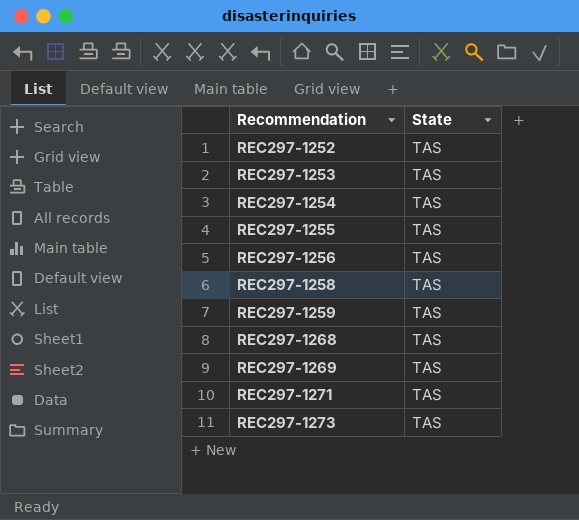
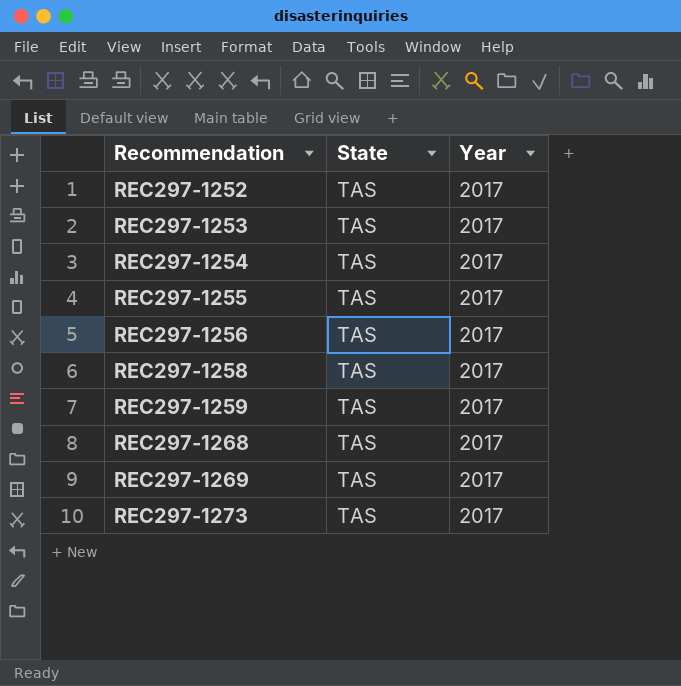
column Year | position: none -> 3
row REC297-1271: TAS -> none

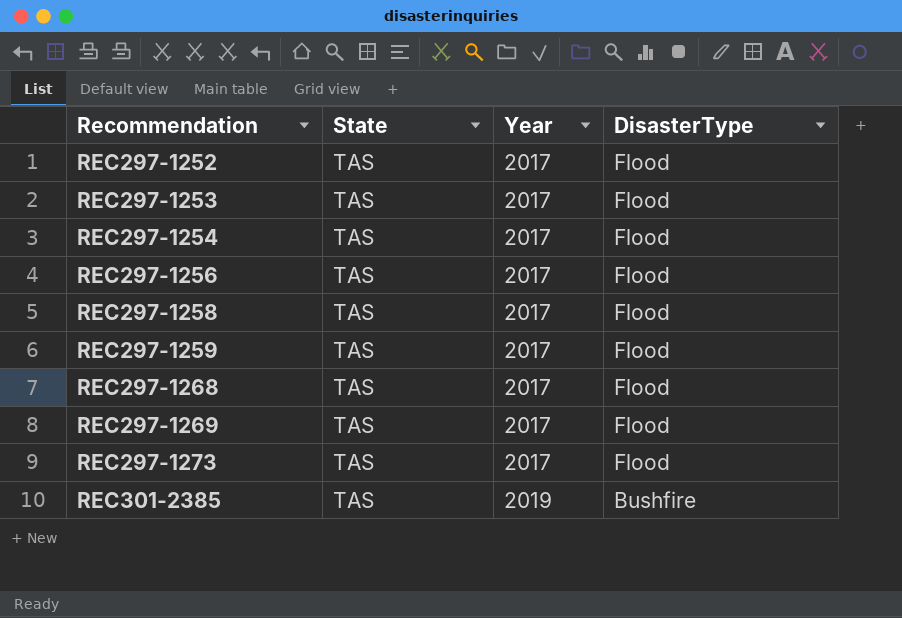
column DisasterType | position: none -> 4
row REC297-1255: TAS | 2017 -> none
row REC301-2385: none -> TAS | 2019 | Bushfire

